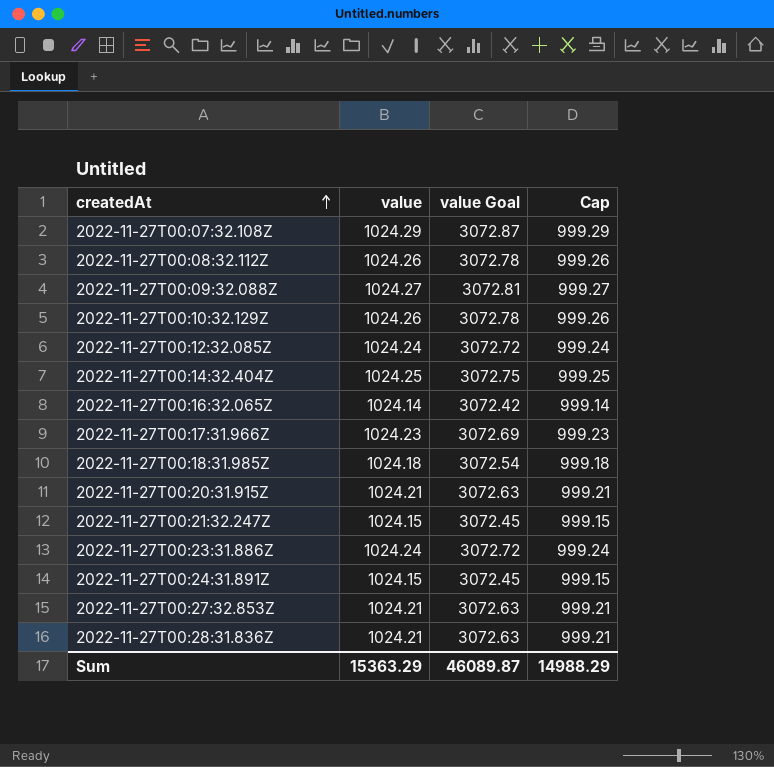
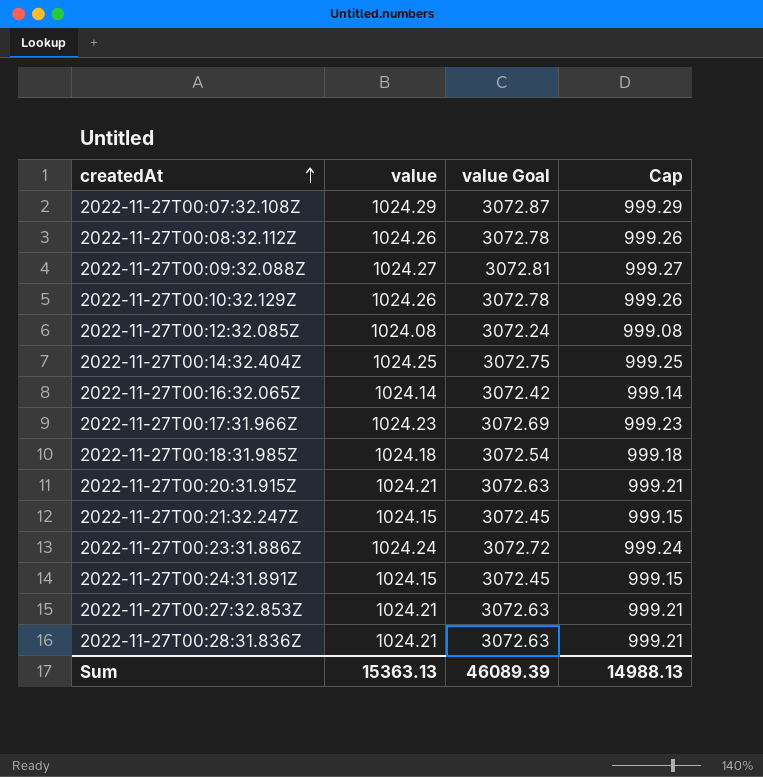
2022-11-27T00:12:32.085Z | value: 1024.24 -> 1024.08
2022-11-27T00:12:32.085Z | value Goal: 3072.72 -> 3072.24
2022-11-27T00:12:32.085Z | Cap: 999.24 -> 999.08
Sum | value: 15363.29 -> 15363.13
Sum | value Goal: 46089.87 -> 46089.39
Sum | Cap: 14988.29 -> 14988.13

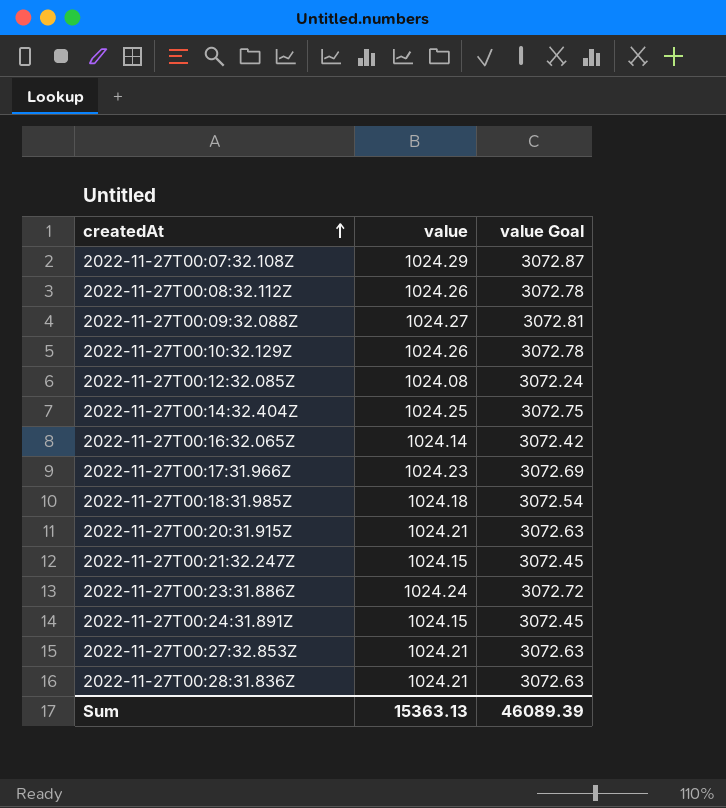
column Cap | formula: [value] - 25 -> none

